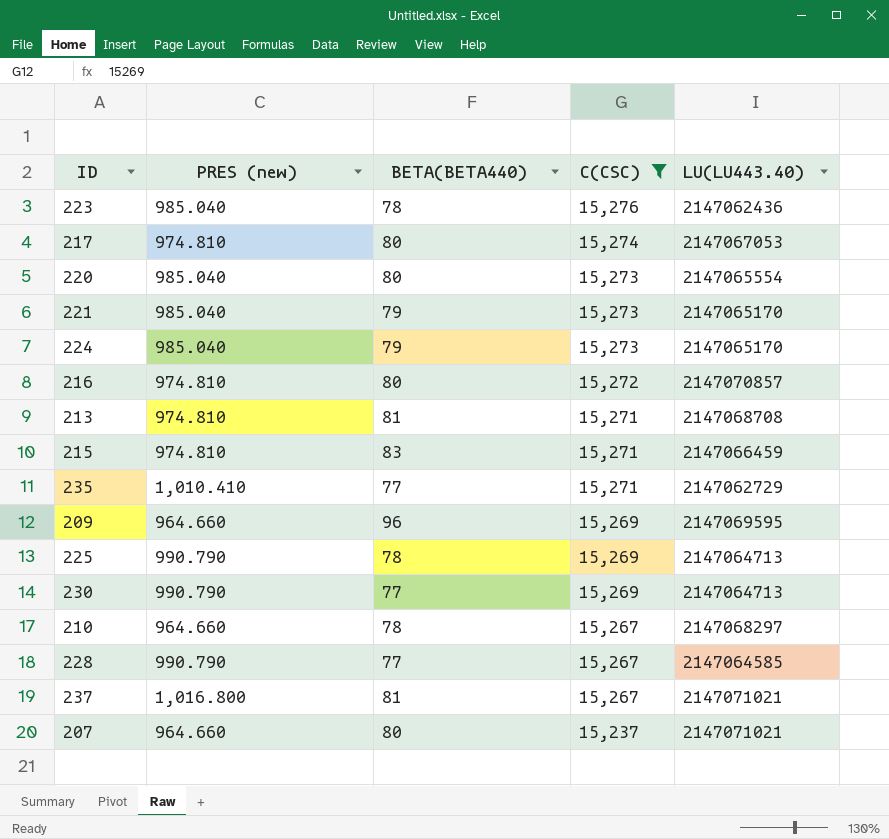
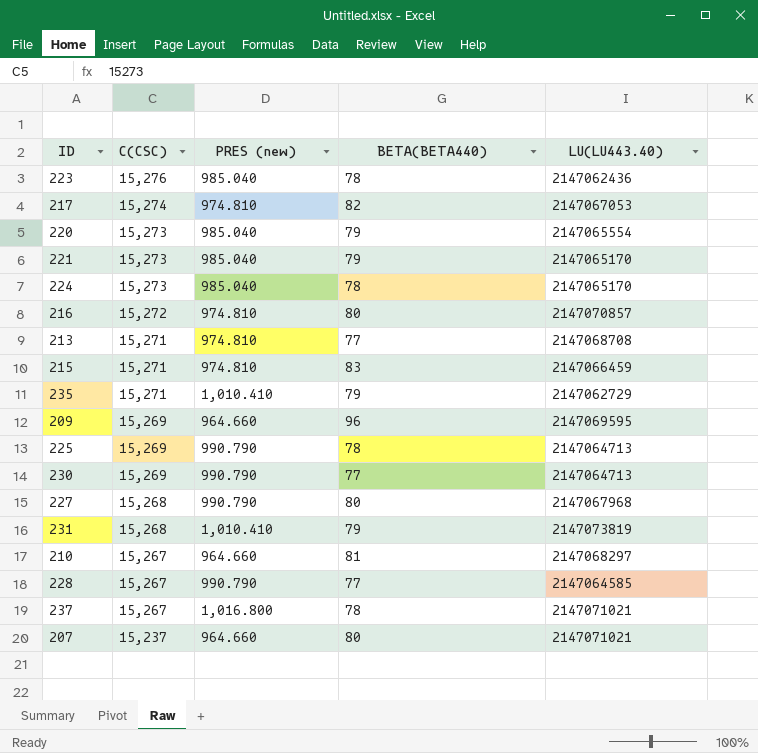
filter: C(CSC) != 15,268 -> none
column C(CSC) | position: 4 -> 2
217 | BETA(BETA440): 80 -> 82
220 | BETA(BETA440): 80 -> 79
224 | BETA(BETA440): 79 -> 78
213 | BETA(BETA440): 81 -> 77
235 | BETA(BETA440): 77 -> 79
210 | BETA(BETA440): 78 -> 81
237 | BETA(BETA440): 81 -> 78

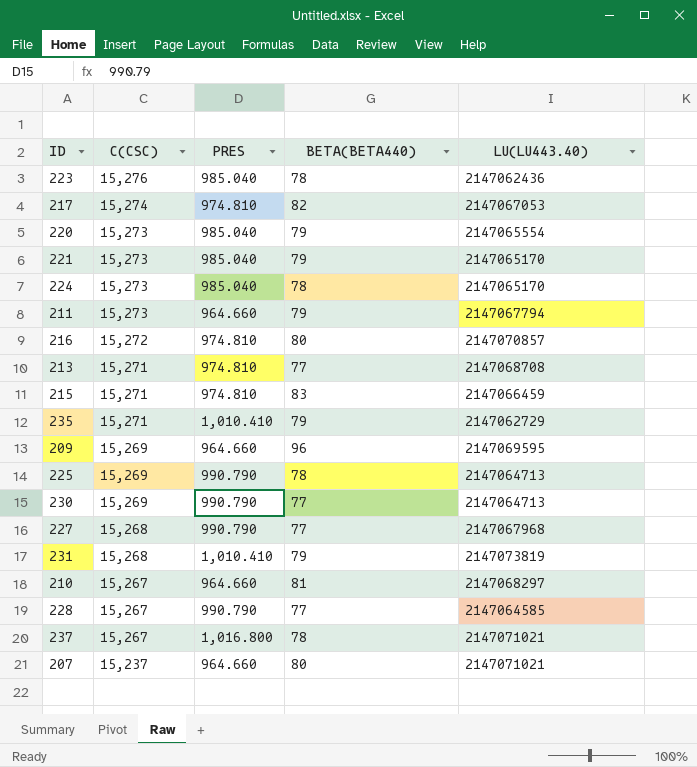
column name: PRES (new) -> PRES
row 211: none -> 15,273 | 964.660 | 79 | 2147067794
227 | BETA(BETA440): 80 -> 77

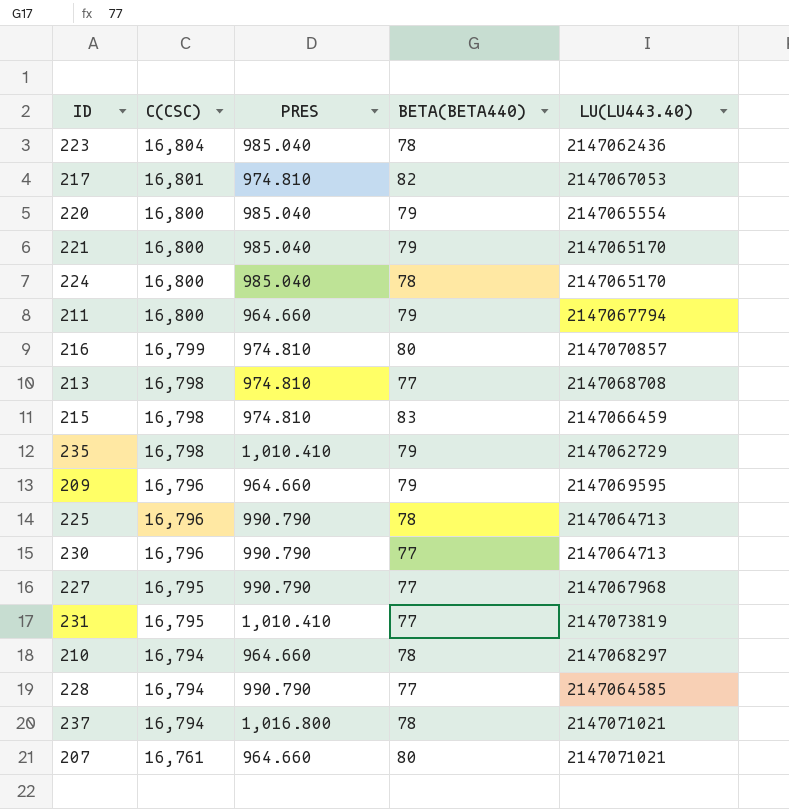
223 | C(CSC): 15,276 -> 16,804
217 | C(CSC): 15,274 -> 16,801
220 | C(CSC): 15,273 -> 16,800
221 | C(CSC): 15,273 -> 16,800
224 | C(CSC): 15,273 -> 16,800
211 | C(CSC): 15,273 -> 16,800
216 | C(CSC): 15,272 -> 16,799
213 | C(CSC): 15,271 -> 16,798
215 | C(CSC): 15,271 -> 16,798
235 | C(CSC): 15,271 -> 16,798
209 | C(CSC): 15,269 -> 16,796
209 | BETA(BETA440): 96 -> 79
225 | C(CSC): 15,269 -> 16,796
230 | C(CSC): 15,269 -> 16,796
227 | C(CSC): 15,268 -> 16,795
231 | C(CSC): 15,268 -> 16,795
231 | BETA(BETA440): 79 -> 77
210 | C(CSC): 15,267 -> 16,794
210 | BETA(BETA440): 81 -> 78
228 | C(CSC): 15,267 -> 16,794
237 | C(CSC): 15,267 -> 16,794
207 | C(CSC): 15,237 -> 16,761

